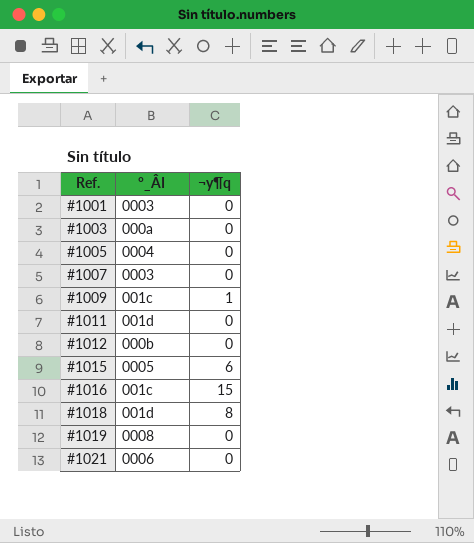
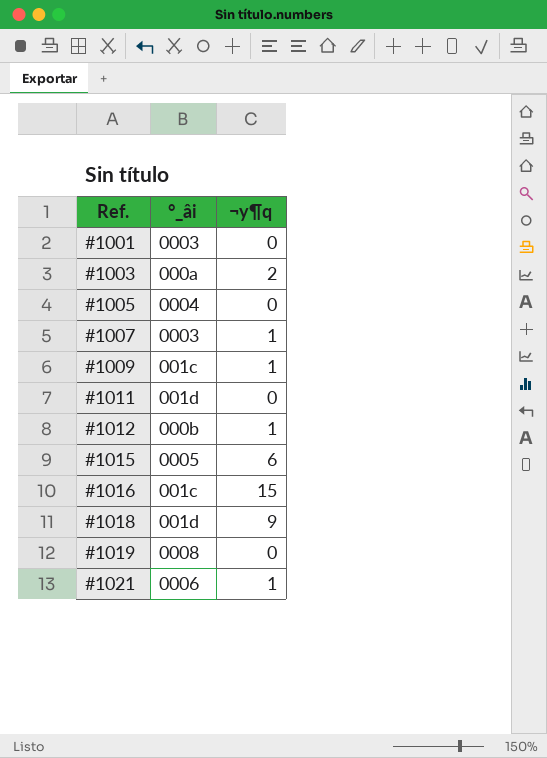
column name: °_ÂI -> °_âi
#1003 | ¬y¶q: 0 -> 2
#1007 | ¬y¶q: 0 -> 1
#1012 | ¬y¶q: 0 -> 1
#1018 | ¬y¶q: 8 -> 9
#1021 | ¬y¶q: 0 -> 1

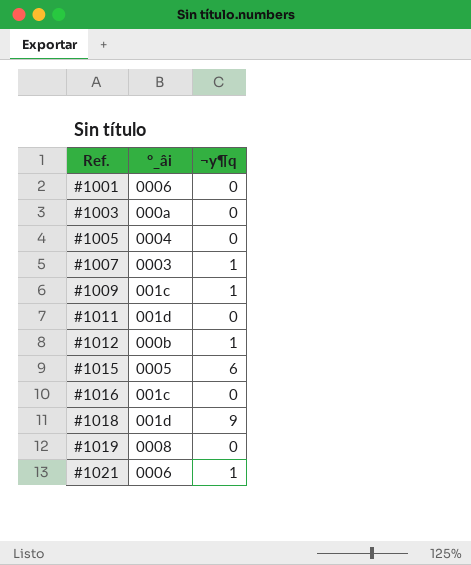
#1001 | °_âi: 0003 -> 0006
#1003 | ¬y¶q: 2 -> 0
#1016 | ¬y¶q: 15 -> 0

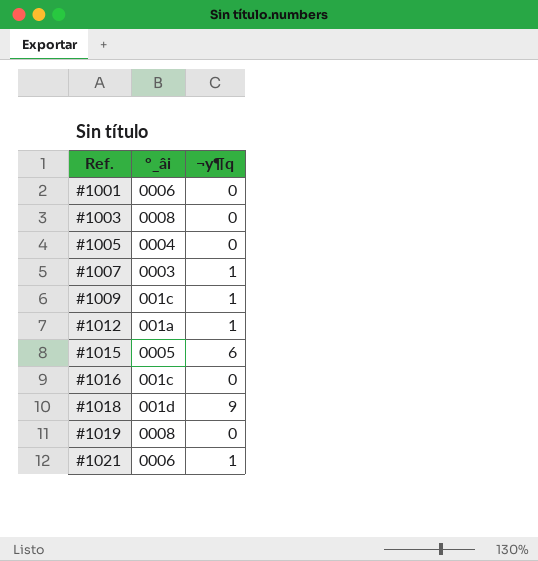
row #1011: 001d | 0 -> none
#1003 | °_âi: 000a -> 0008
#1012 | °_âi: 000b -> 001a

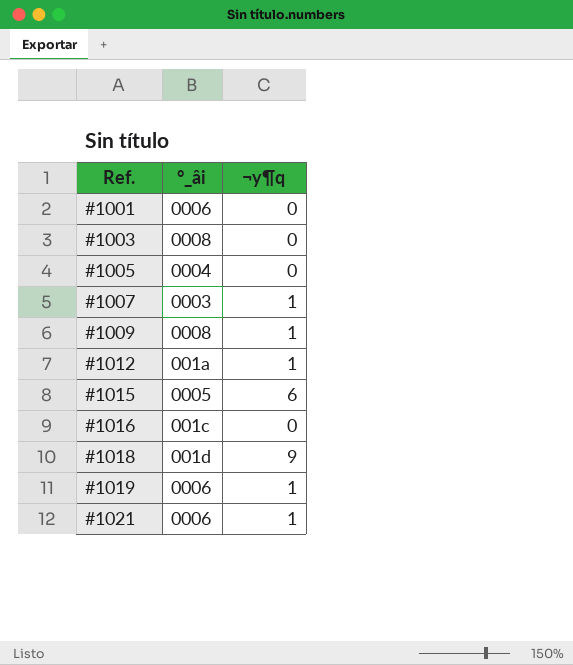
#1009 | °_âi: 001c -> 0008
#1019 | °_âi: 0008 -> 0006
#1019 | ¬y¶q: 0 -> 1

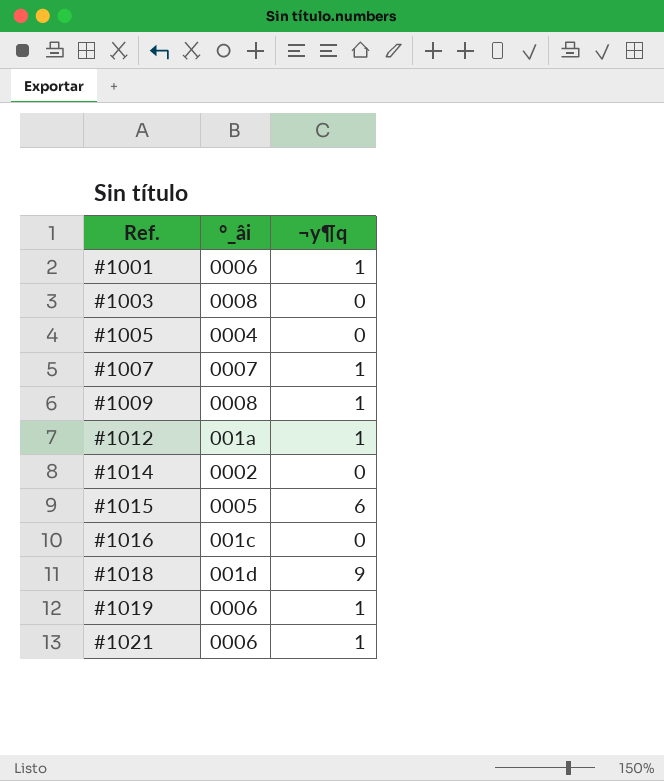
#1001 | ¬y¶q: 0 -> 1
#1007 | °_âi: 0003 -> 0007
row #1014: none -> 0002 | 0

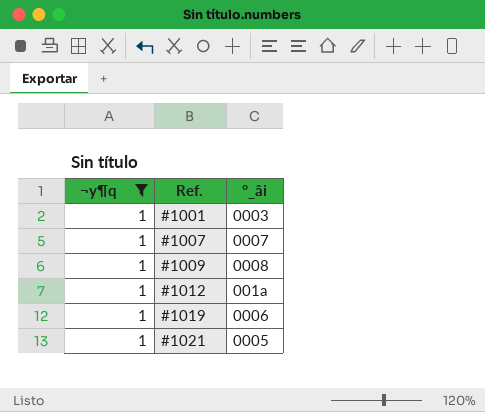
filter: none -> ¬y¶q = 1
column ¬y¶q | position: 3 -> 1
#1001 | °_âi: 0006 -> 0003
#1021 | °_âi: 0006 -> 0005

